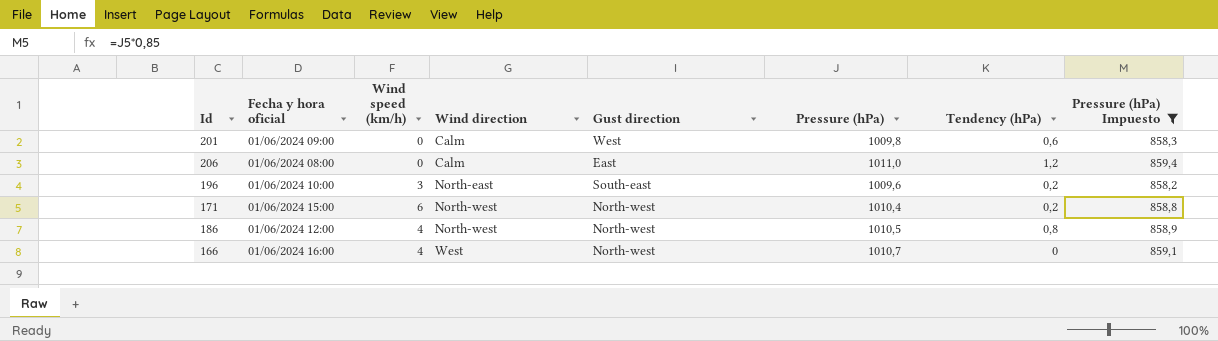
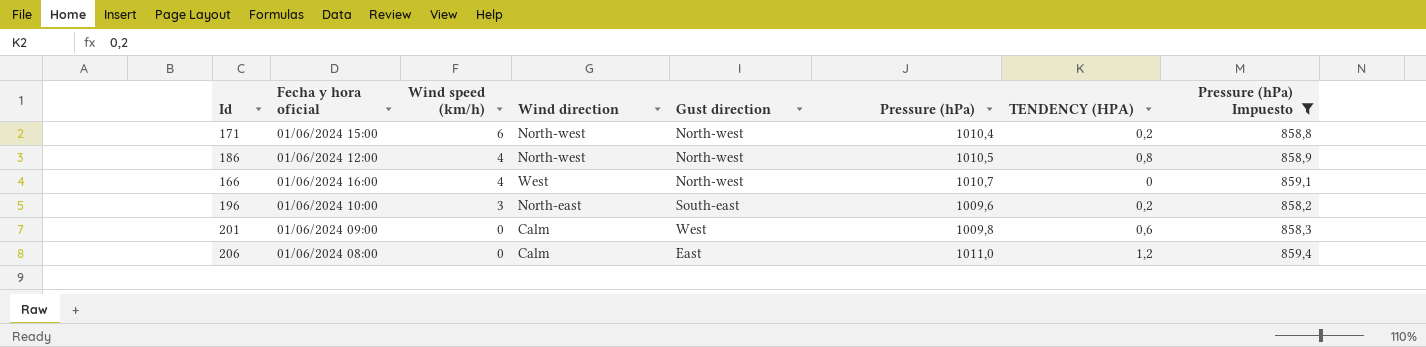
row order: Wind direction ascending -> Wind speed (km/h) descending
column name: Tendency (hPa) -> TENDENCY (HPA)

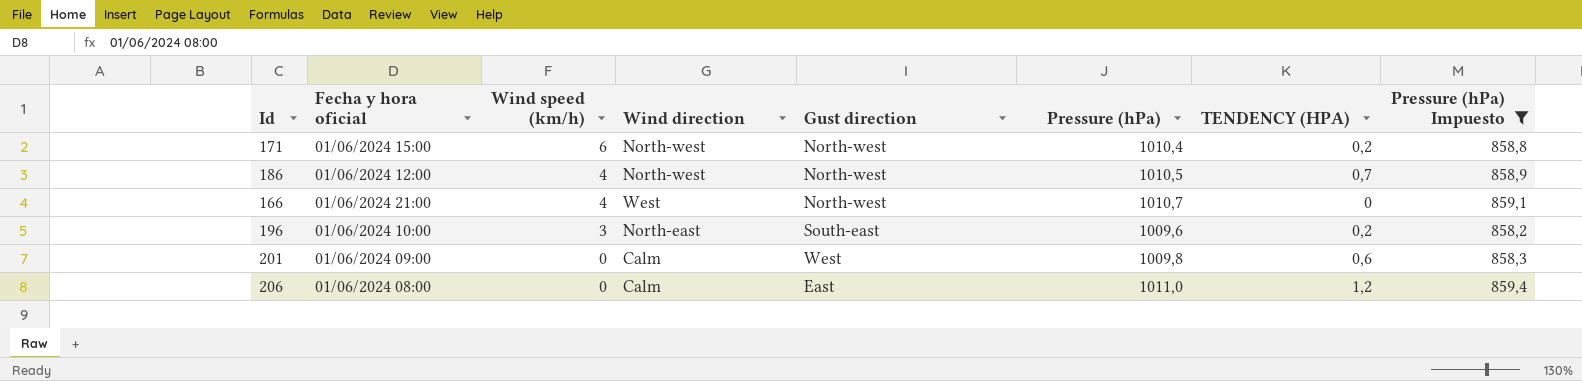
186 | TENDENCY (HPA): 0,8 -> 0,7
166 | Fecha y hora oficial: 01/06/2024 16:00 -> 01/06/2024 21:00

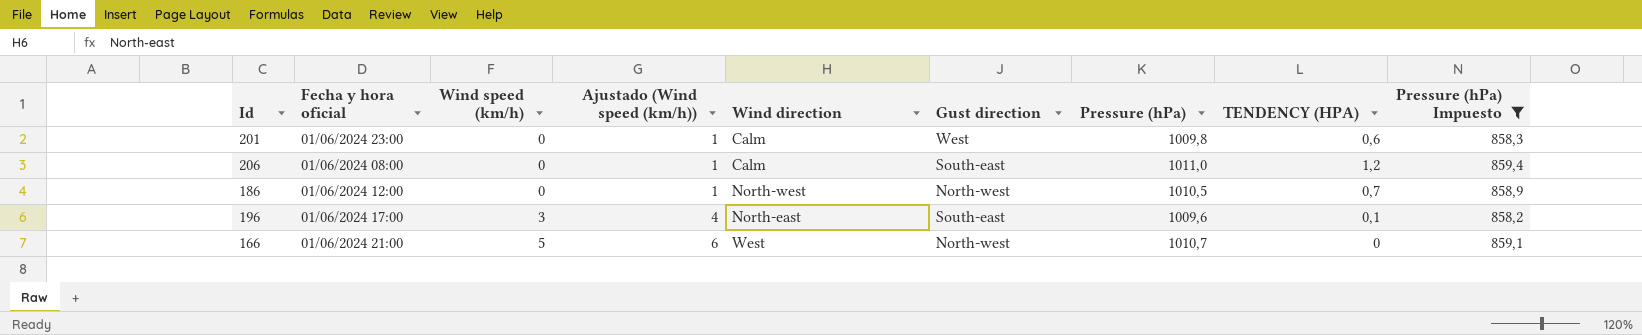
row order: Wind speed (km/h) descending -> Wind speed (km/h) ascending
column Ajustado (Wind speed (km/h)) | formula: none -> [Wind speed (km/h)] + 1
row 171: 01/06/2024 15:00 | 6 | North-west | North-west | 1010,4 | 0,2 | 858,8 -> none
201 | Fecha y hora oficial: 01/06/2024 09:00 -> 01/06/2024 23:00
206 | Gust direction: East -> South-east
186 | Wind speed (km/h): 4 -> 0
196 | Fecha y hora oficial: 01/06/2024 10:00 -> 01/06/2024 17:00
196 | TENDENCY (HPA): 0,2 -> 0,1
166 | Wind speed (km/h): 4 -> 5

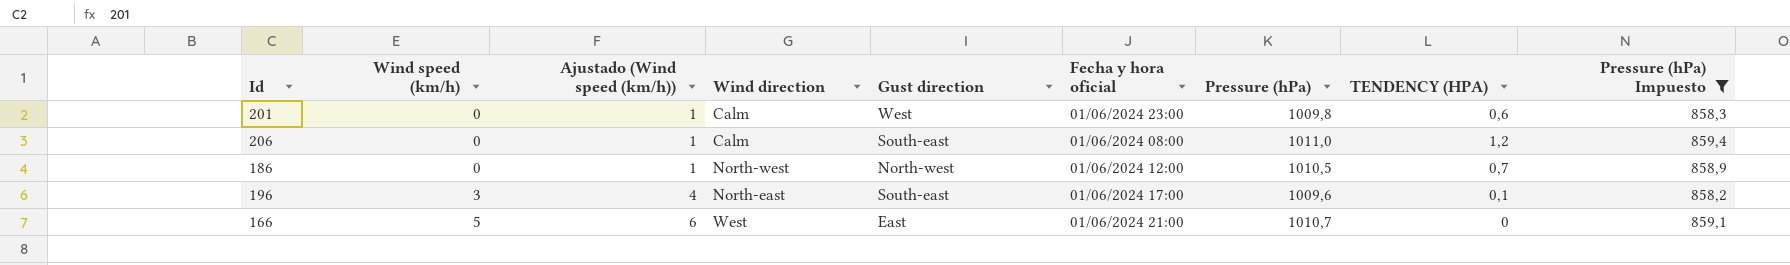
column Fecha y hora oficial | position: 2 -> 6
166 | Gust direction: North-west -> East

